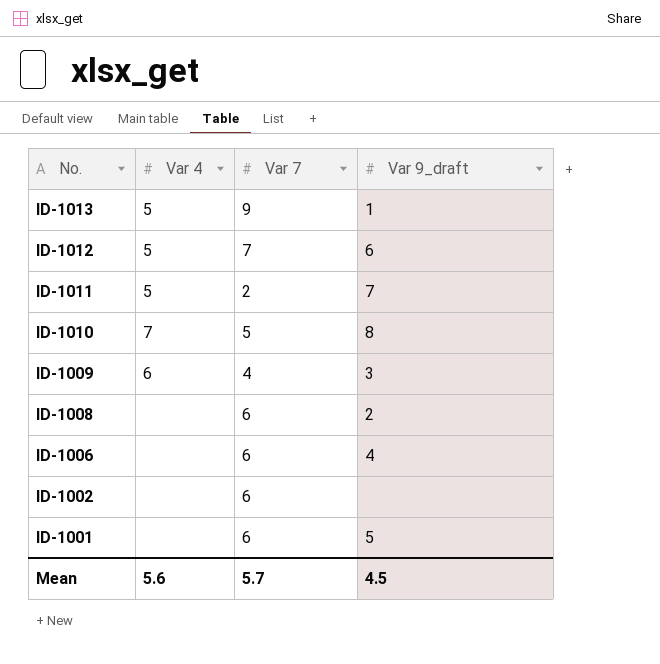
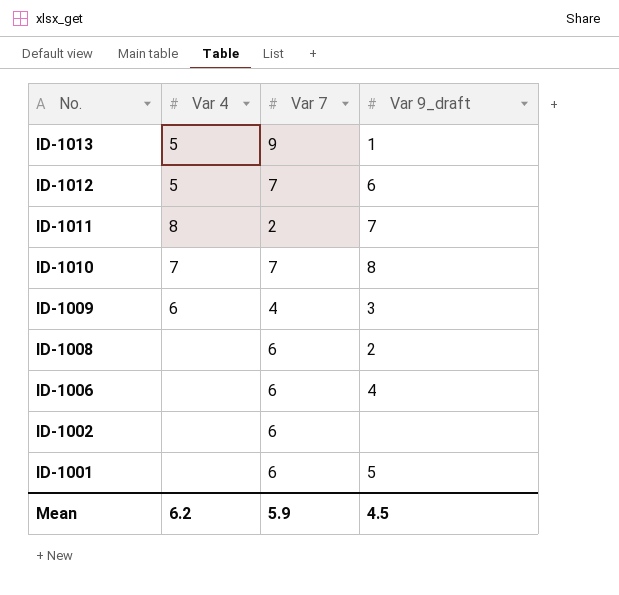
ID-1011 | Var 4: 5 -> 8
ID-1010 | Var 7: 5 -> 7
Mean | Var 4: 5.6 -> 6.2
Mean | Var 7: 5.7 -> 5.9

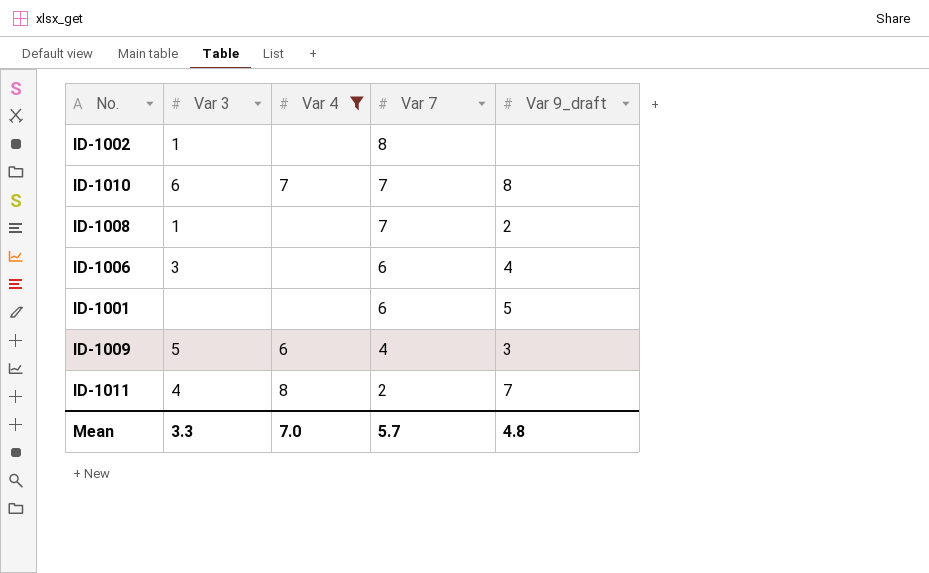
filter: none -> Var 4 != 5
row order: No. descending -> Var 7 descending
column Var 3 | position: none -> 2
ID-1002 | Var 7: 6 -> 8
ID-1008 | Var 7: 6 -> 7
Mean | Var 4: 6.2 -> 7.0
Mean | Var 7: 5.9 -> 5.7
Mean | Var 9_draft: 4.5 -> 4.8

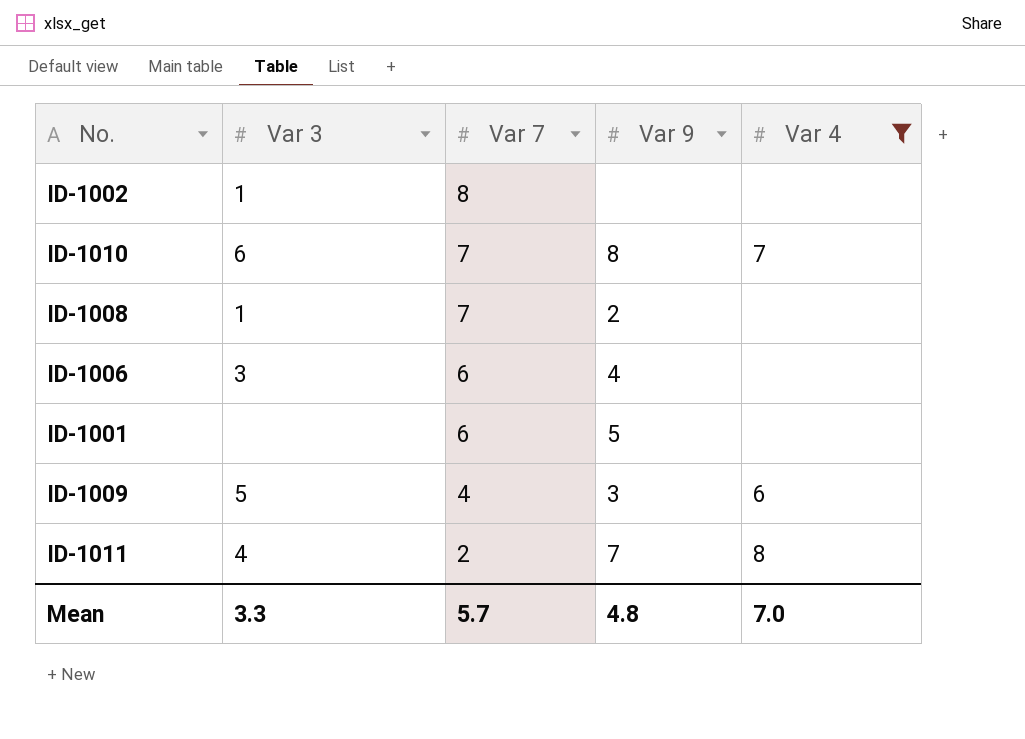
column name: Var 9_draft -> Var 9
column Var 4 | position: 3 -> 5

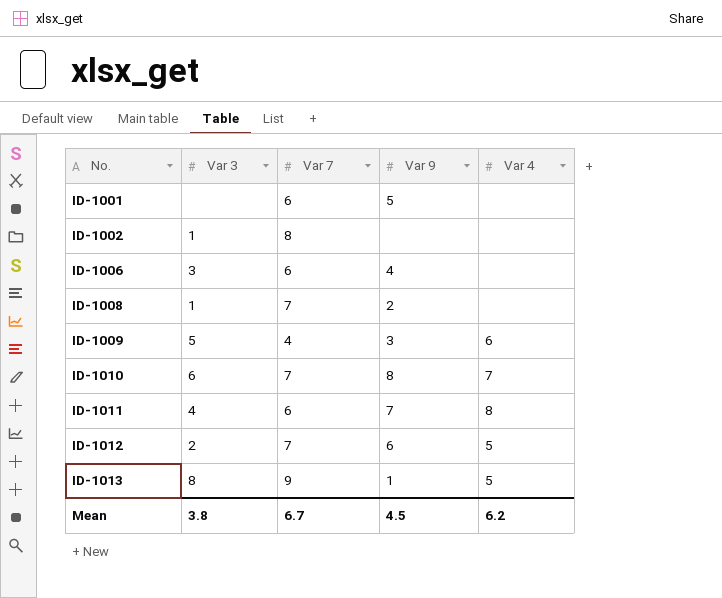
filter: Var 4 != 5 -> none
row order: Var 7 descending -> No. ascending
ID-1011 | Var 7: 2 -> 6
Mean | Var 3: 3.3 -> 3.8
Mean | Var 7: 5.7 -> 6.7
Mean | Var 9: 4.8 -> 4.5
Mean | Var 4: 7.0 -> 6.2

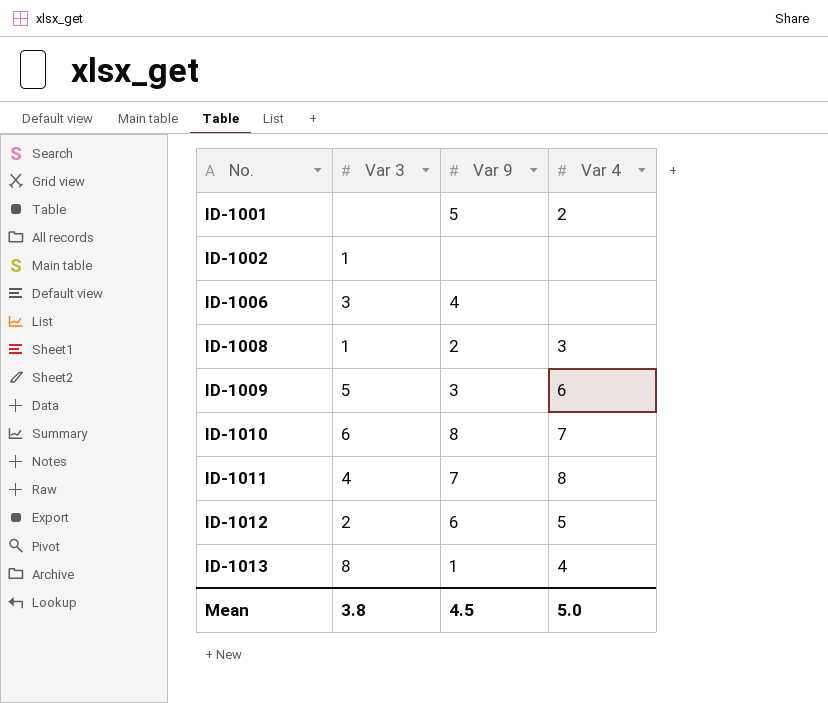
column Var 7 | position: 3 -> none
ID-1001 | Var 4: none -> 2
ID-1008 | Var 4: none -> 3
ID-1013 | Var 4: 5 -> 4
Mean | Var 4: 6.2 -> 5.0

